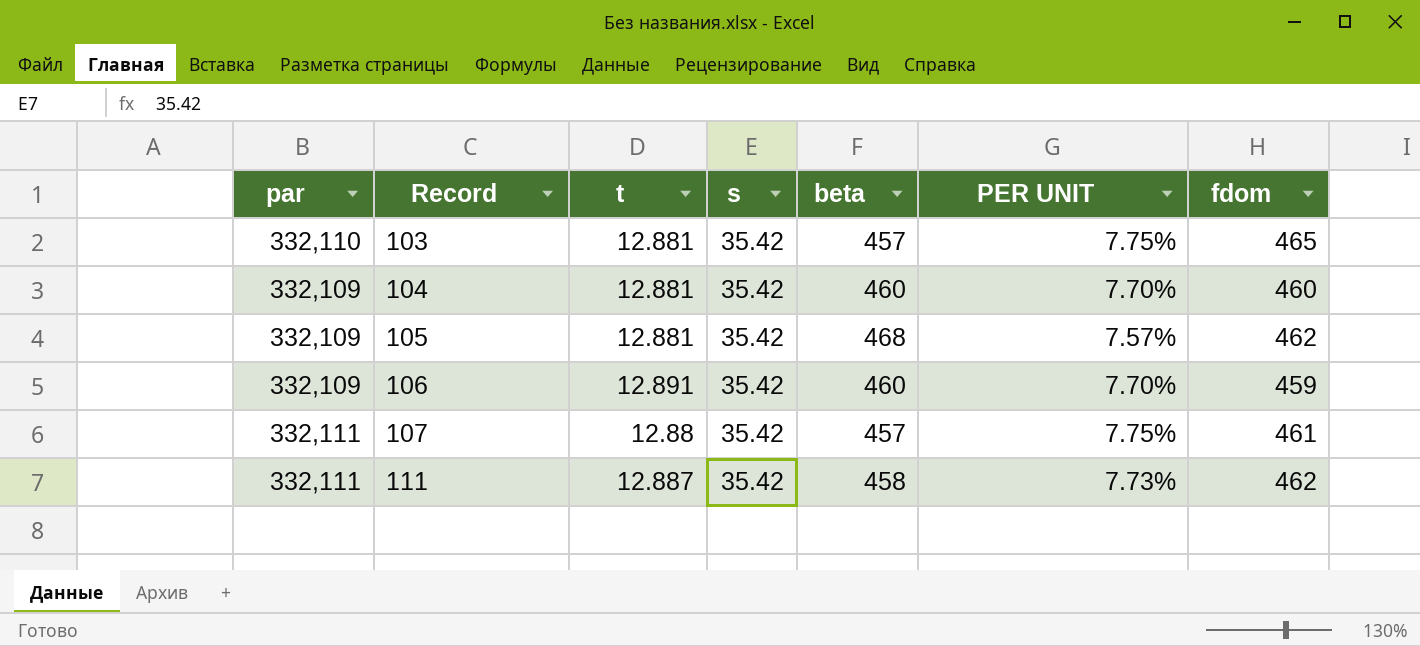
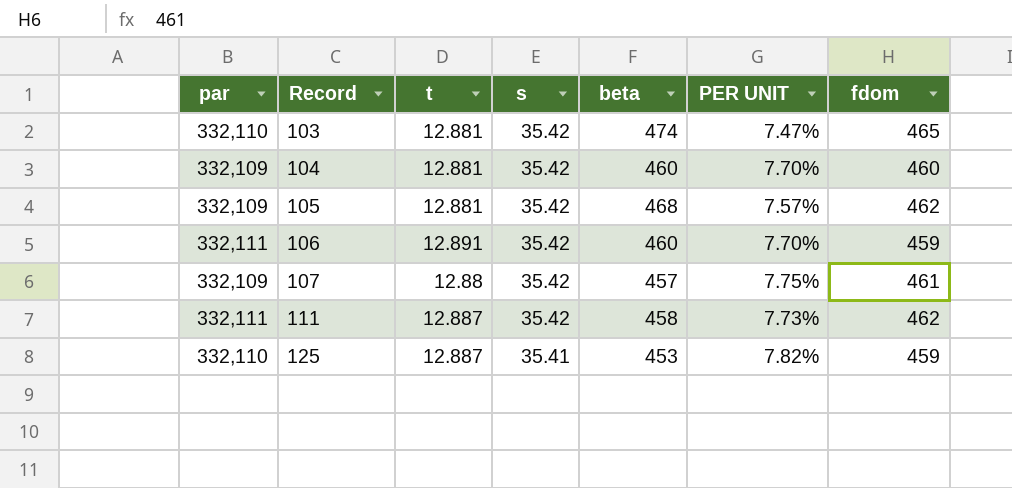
103 | beta: 457 -> 474
103 | PER UNIT: 7.75% -> 7.47%
106 | par: 332,109 -> 332,111
107 | par: 332,111 -> 332,109
row 125: none -> 332,110 | 12.887 | 35.41 | 453 | 7.82% | 459

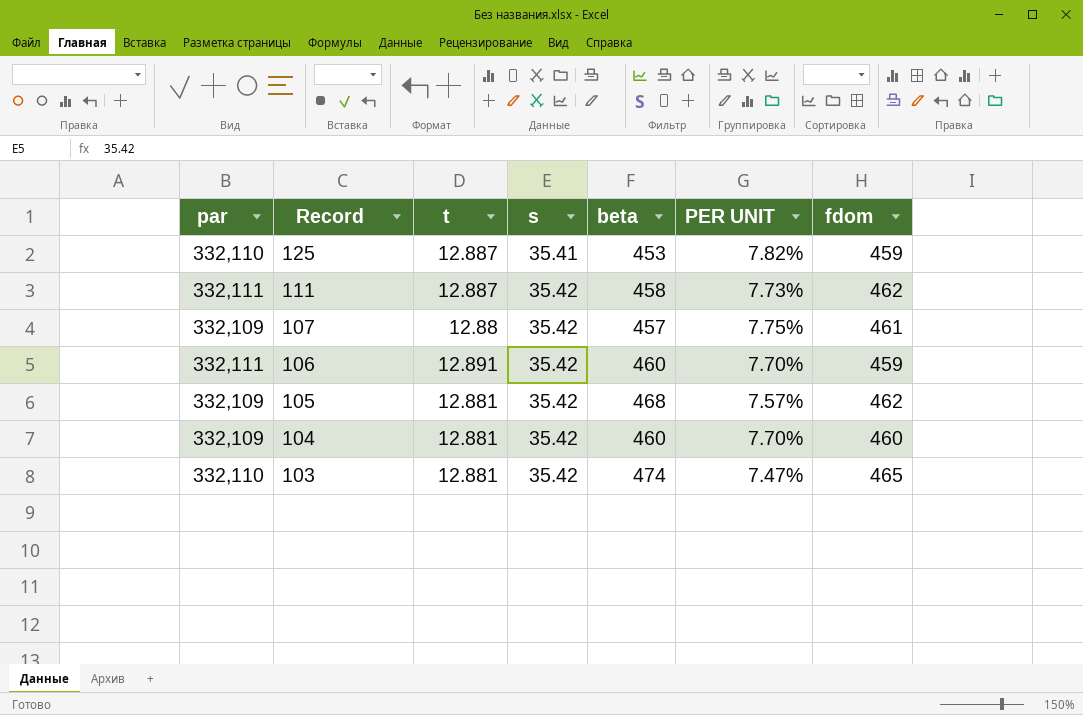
row order: Record ascending -> Record descending

